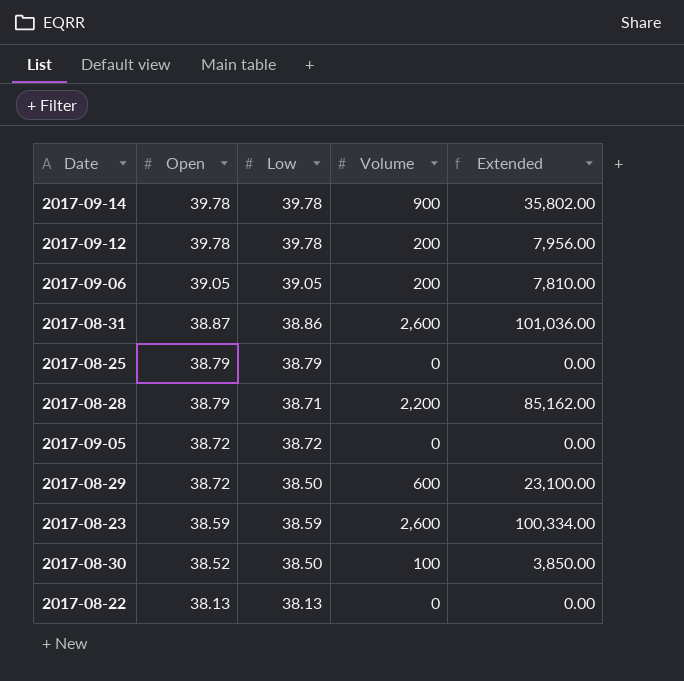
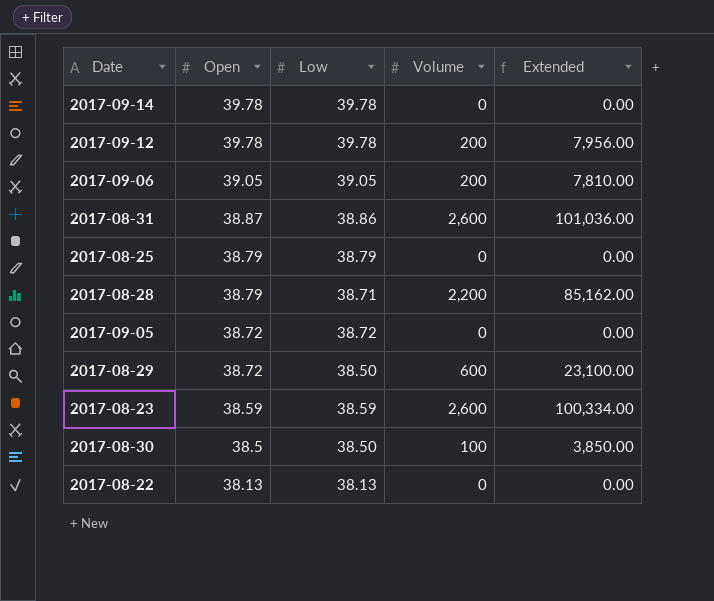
2017-09-14 | Volume: 900 -> 0
2017-09-14 | Extended: 35,802.00 -> 0.00
2017-08-30 | Open: 38.52 -> 38.5

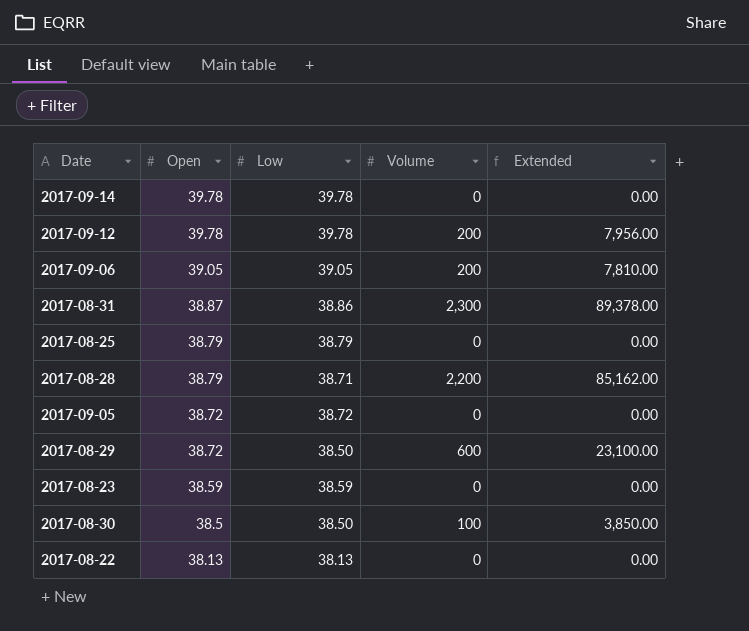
2017-08-31 | Volume: 2,600 -> 2,300
2017-08-31 | Extended: 101,036.00 -> 89,378.00
2017-08-23 | Volume: 2,600 -> 0
2017-08-23 | Extended: 100,334.00 -> 0.00

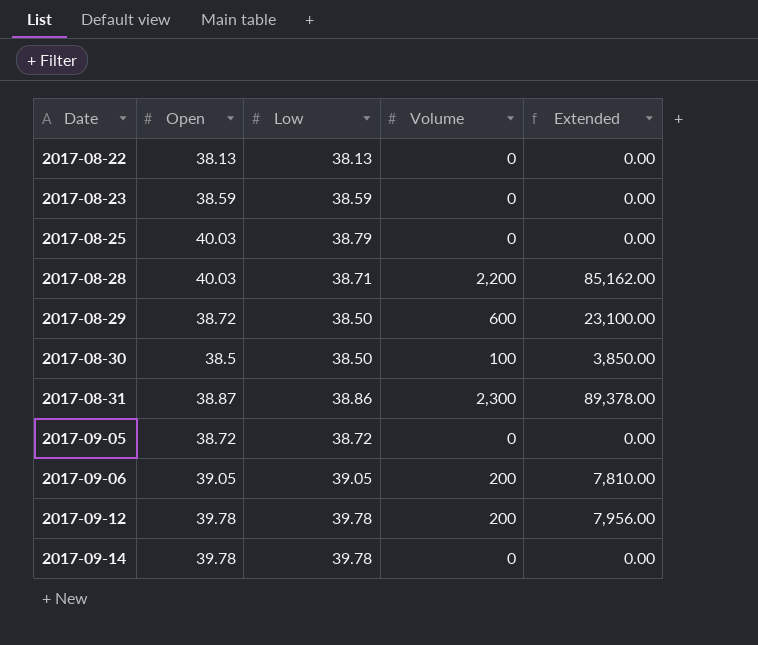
row order: Open descending -> Date ascending
2017-08-25 | Open: 38.79 -> 40.03
2017-08-28 | Open: 38.79 -> 40.03

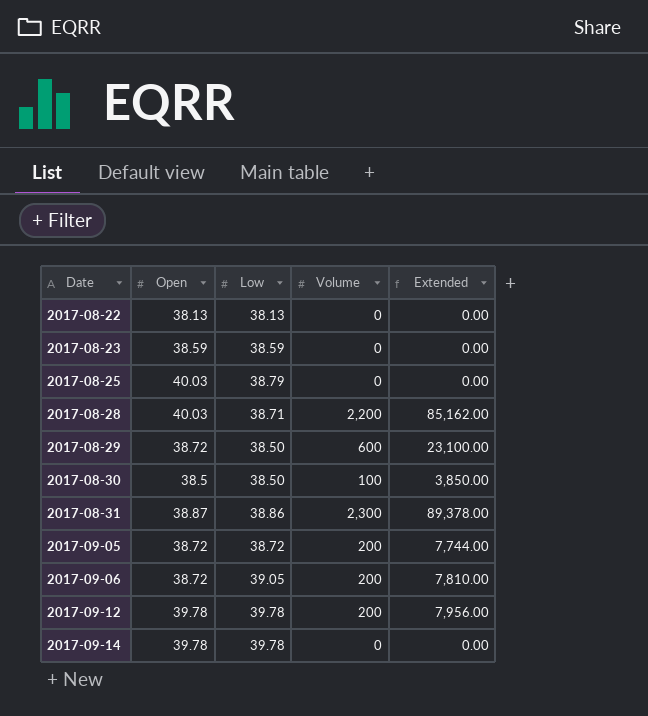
2017-09-05 | Volume: 0 -> 200
2017-09-05 | Extended: 0.00 -> 7,744.00
2017-09-06 | Open: 39.05 -> 38.72

